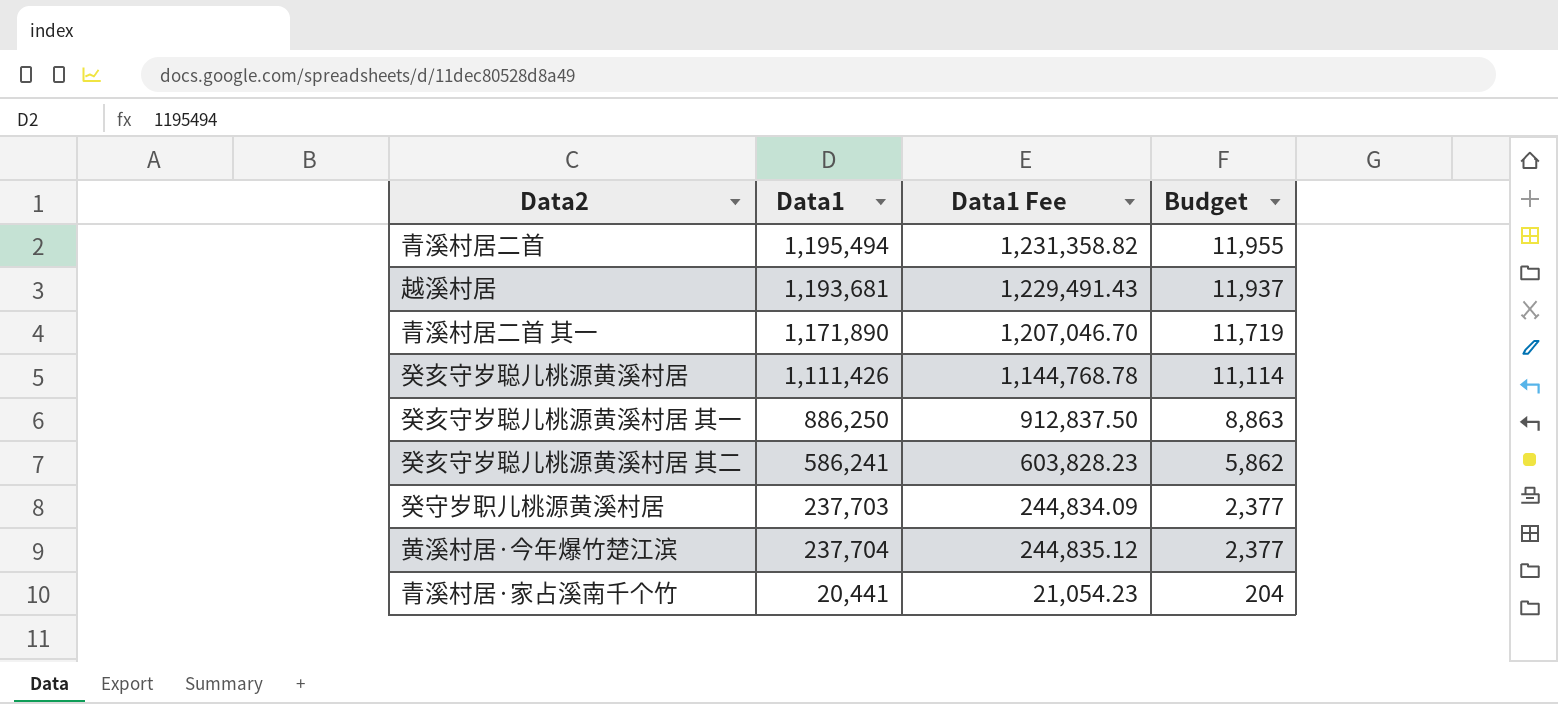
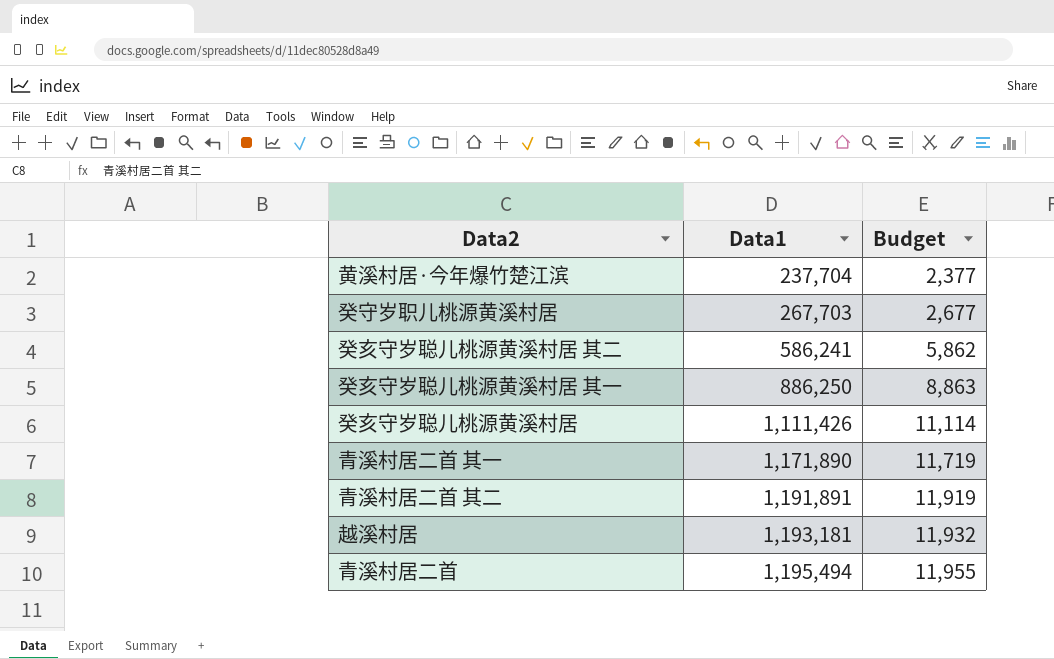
row order: Budget descending -> Data1 ascending
column Data1 Fee | formula: [Data1] * 1.03 -> none
row 青溪村居·家占溪南千个竹: 20,441 | 21,054.23 | 204 -> none
癸守岁职儿桃源黄溪村居 | Data1: 237,703 -> 267,703
癸守岁职儿桃源黄溪村居 | Budget: 2,377 -> 2,677
row 青溪村居二首 其二: none -> 1,191,891 | 11,919
越溪村居 | Data1: 1,193,681 -> 1,193,181
越溪村居 | Budget: 11,937 -> 11,932

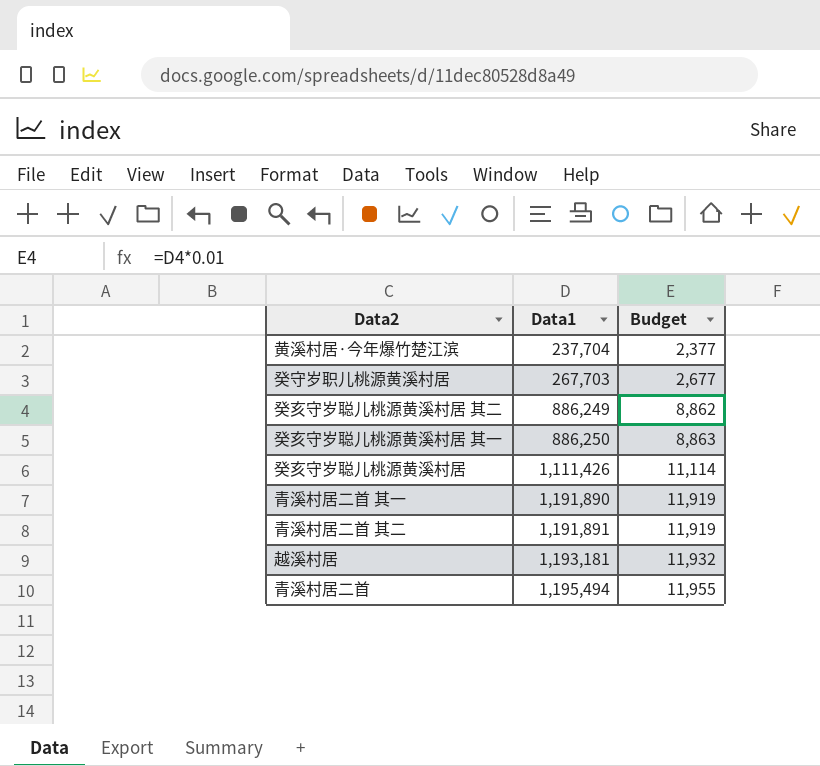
癸亥守岁聪儿桃源黄溪村居 其二 | Data1: 586,241 -> 886,249
癸亥守岁聪儿桃源黄溪村居 其二 | Budget: 5,862 -> 8,862
青溪村居二首 其一 | Data1: 1,171,890 -> 1,191,890
青溪村居二首 其一 | Budget: 11,719 -> 11,919

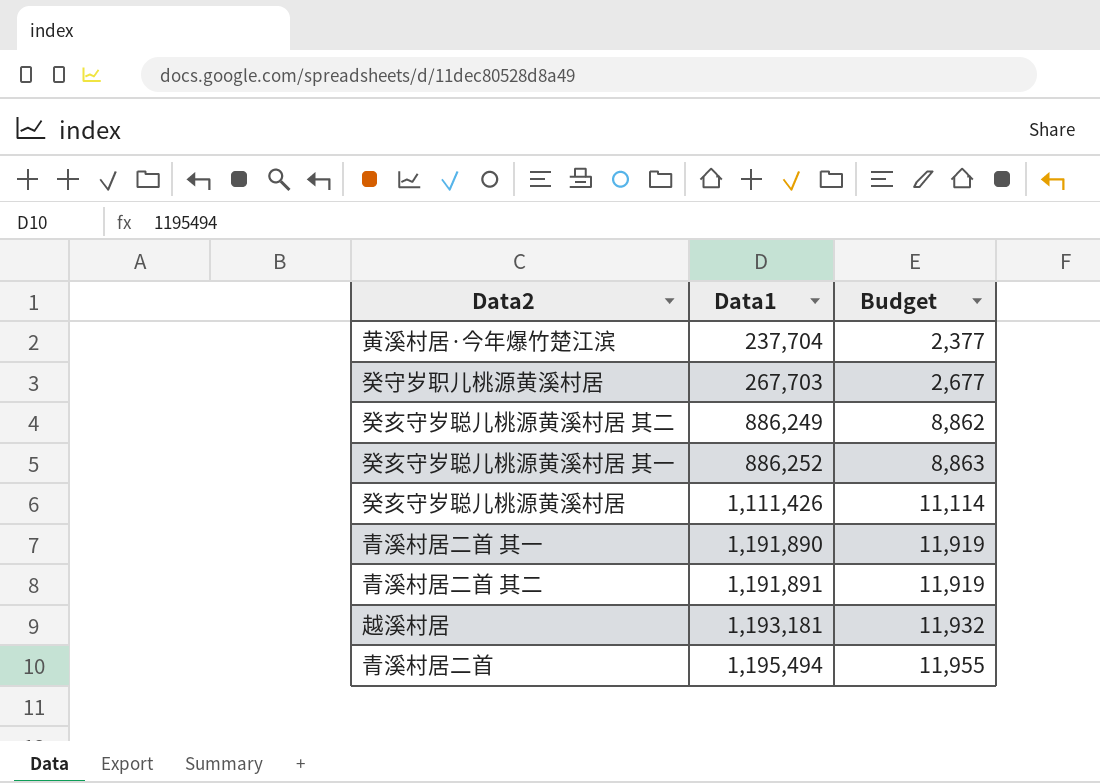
癸亥守岁聪儿桃源黄溪村居 其一 | Data1: 886,250 -> 886,252

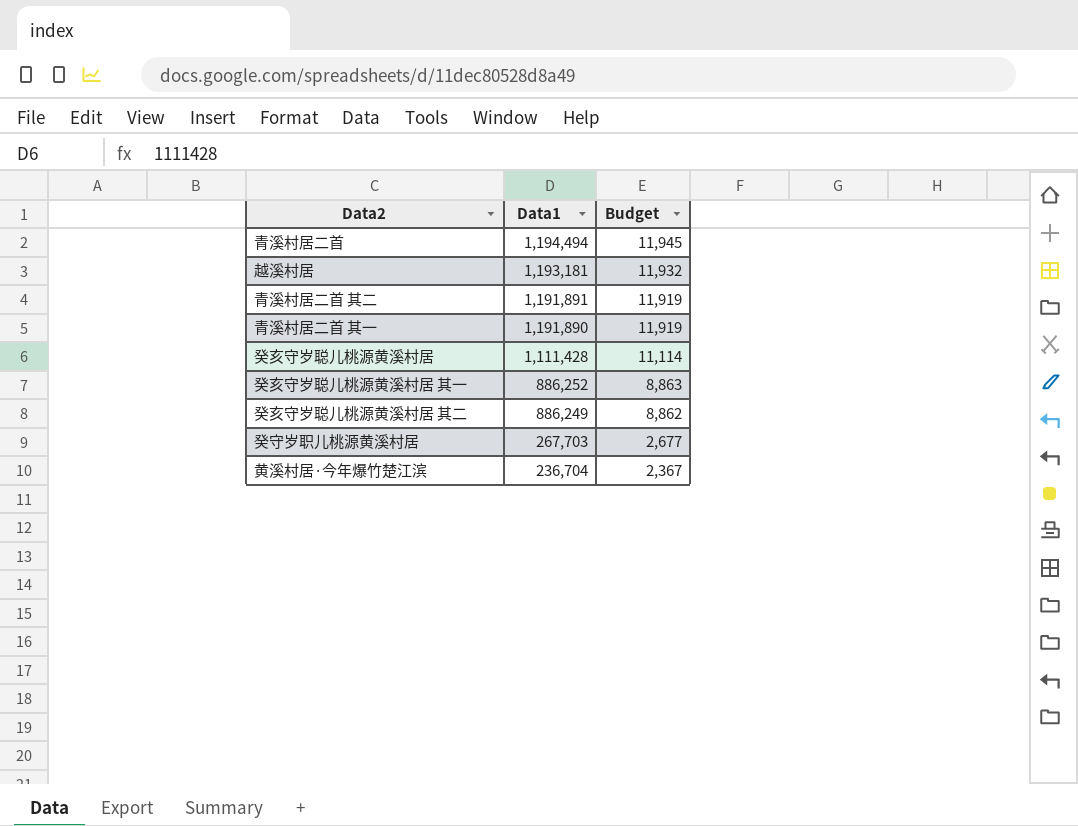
row order: Data1 ascending -> Data1 descending
青溪村居二首 | Data1: 1,195,494 -> 1,194,494
青溪村居二首 | Budget: 11,955 -> 11,945
癸亥守岁聪儿桃源黄溪村居 | Data1: 1,111,426 -> 1,111,428
黄溪村居·今年爆竹楚江滨 | Data1: 237,704 -> 236,704
黄溪村居·今年爆竹楚江滨 | Budget: 2,377 -> 2,367

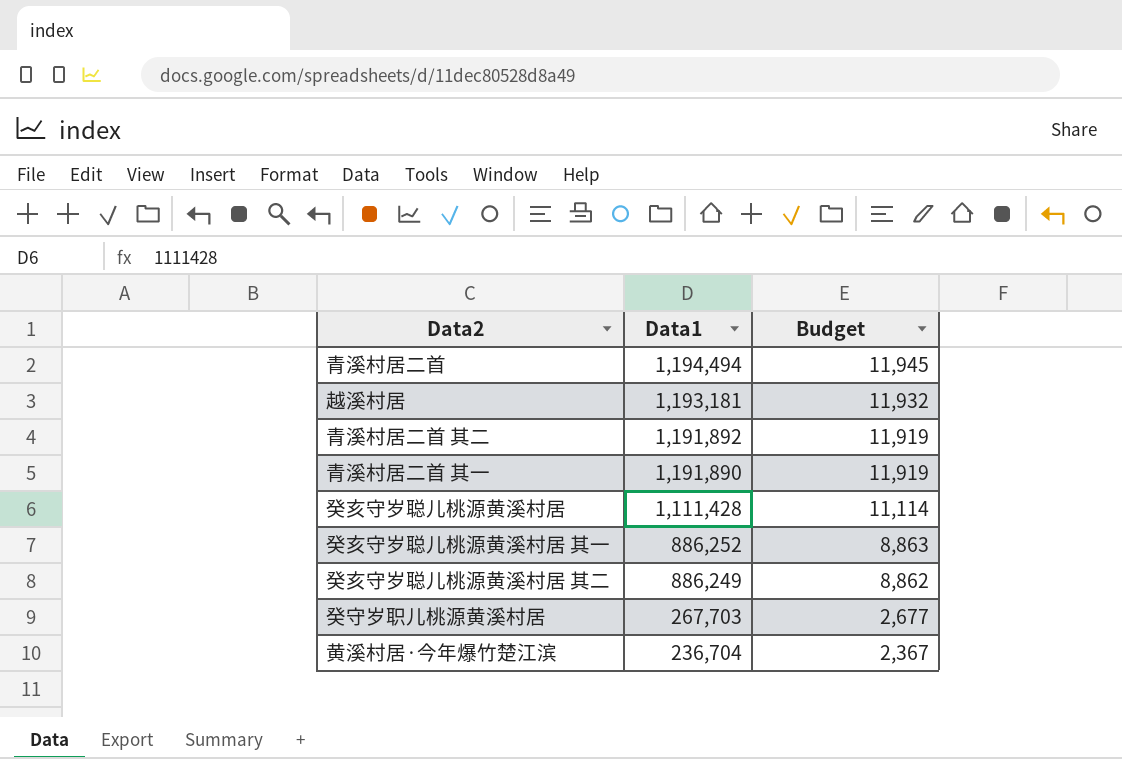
青溪村居二首 其二 | Data1: 1,191,891 -> 1,191,892

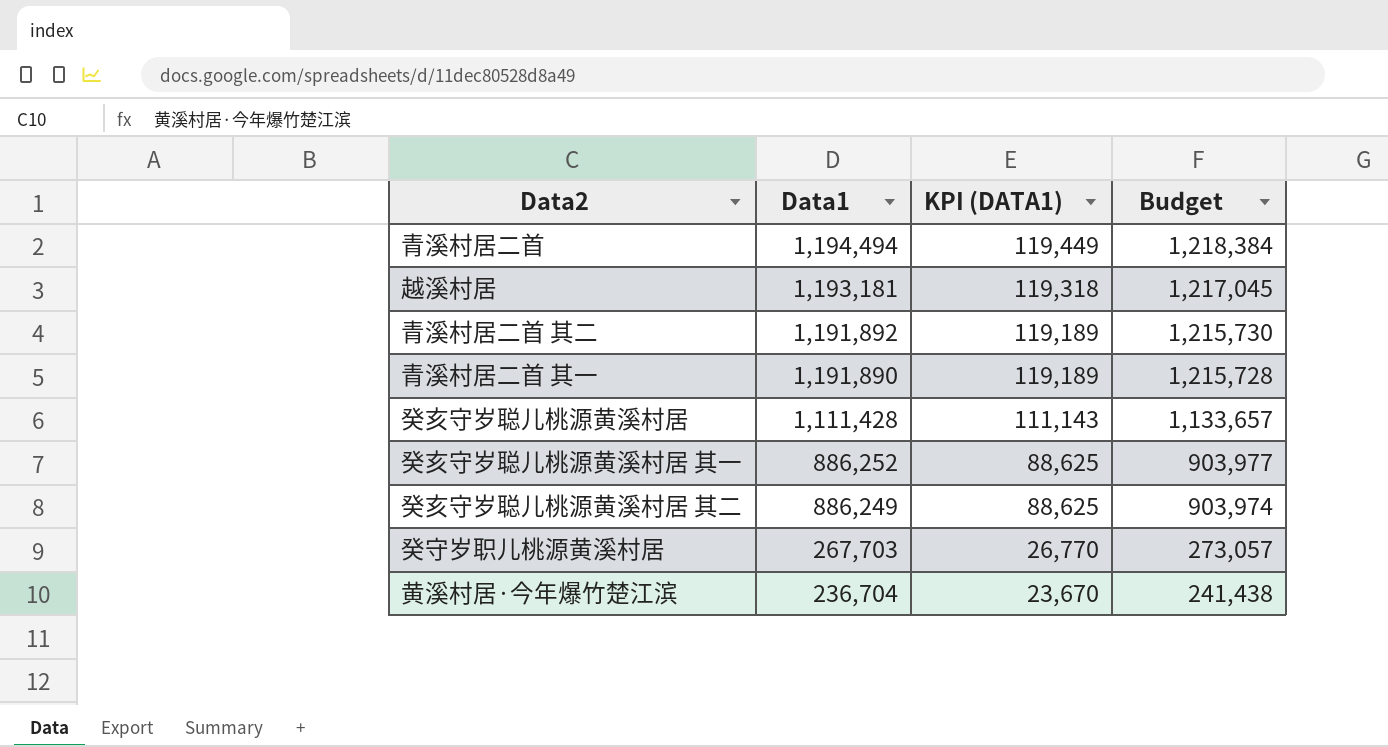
column KPI (DATA1) | formula: none -> [Data1] * 0.1
column Budget | formula: [Data1] * 0.01 -> [Data1] * 1.02

